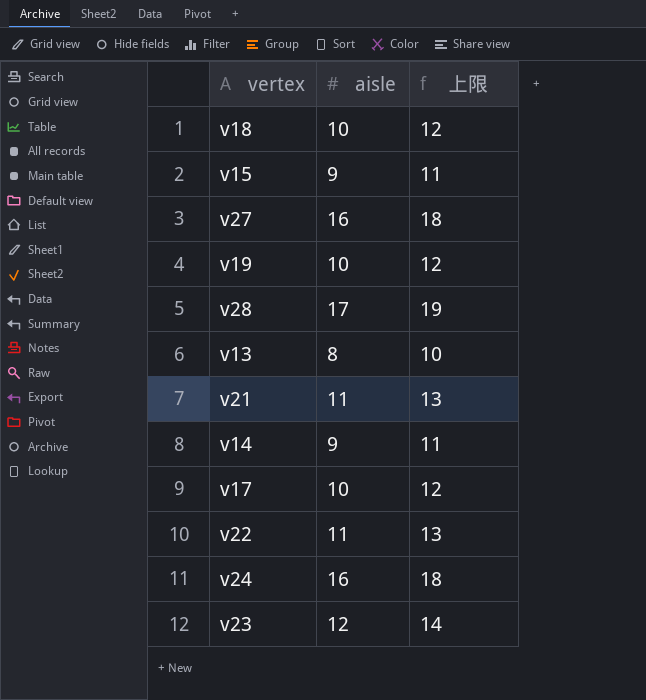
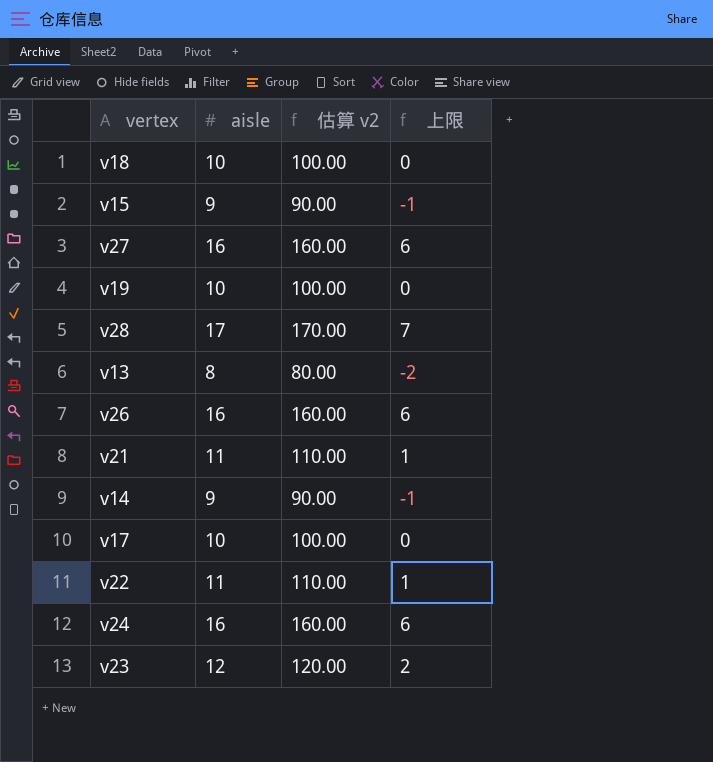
column 估算 v2 | formula: none -> [aisle] * 10
column 上限 | formula: [aisle] + 2 -> [aisle] - 10
row v26: none -> 16 | 160.00 | 6

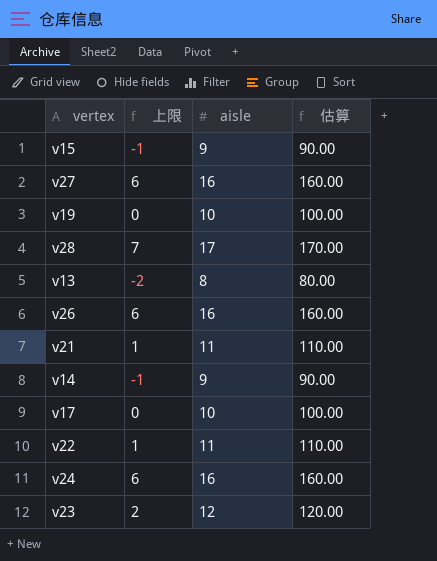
column 上限 | position: 4 -> 2
column name: 估算 v2 -> 估算
row v18: 10 | 100.00 | 0 -> none

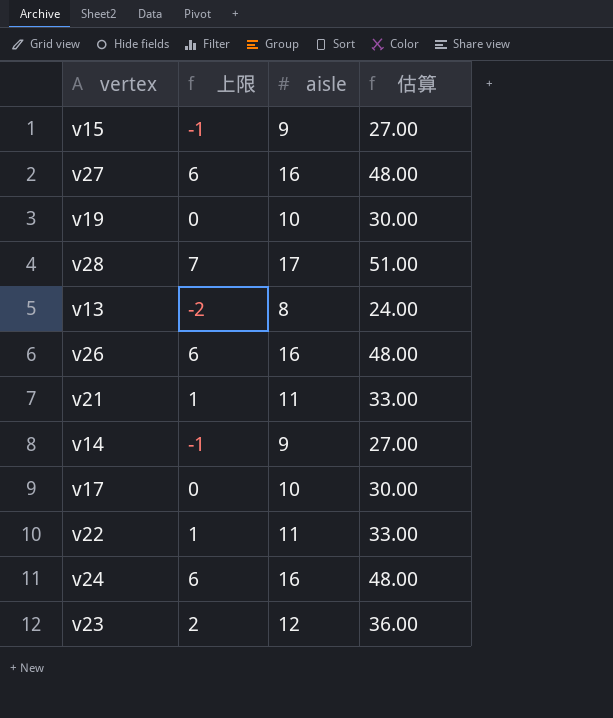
column 估算 | formula: [aisle] * 10 -> [aisle] * 3

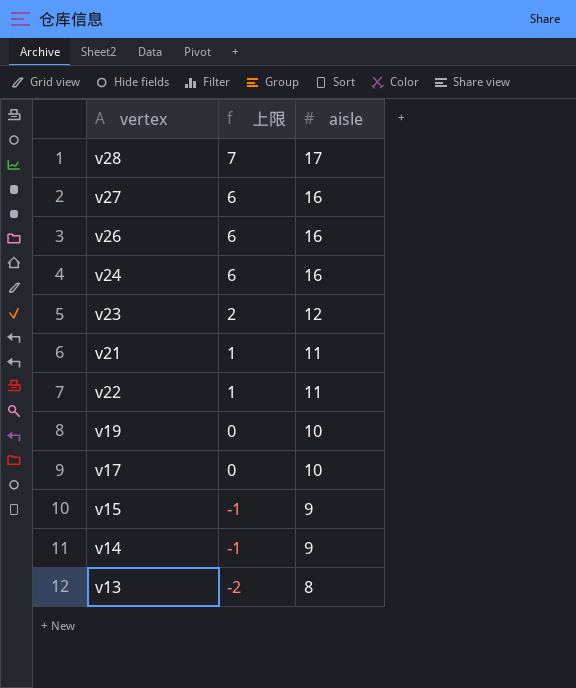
row order: none -> 上限 descending
column 估算 | formula: [aisle] * 3 -> none

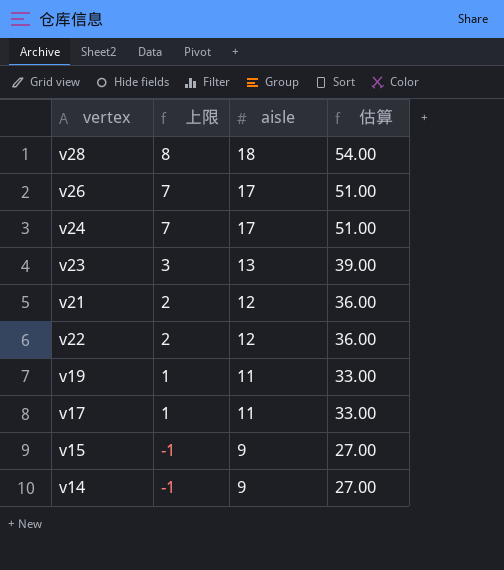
column 估算 | formula: none -> [aisle] * 3
row v27: 6 | 16 -> none
row v13: -2 | 8 -> none
v28 | 上限: 7 -> 8
v28 | aisle: 17 -> 18
v26 | 上限: 6 -> 7
v26 | aisle: 16 -> 17
v24 | 上限: 6 -> 7
v24 | aisle: 16 -> 17
v23 | 上限: 2 -> 3
v23 | aisle: 12 -> 13
v21 | 上限: 1 -> 2
v21 | aisle: 11 -> 12
v22 | 上限: 1 -> 2
v22 | aisle: 11 -> 12
v19 | 上限: 0 -> 1
v19 | aisle: 10 -> 11
v17 | 上限: 0 -> 1
v17 | aisle: 10 -> 11

